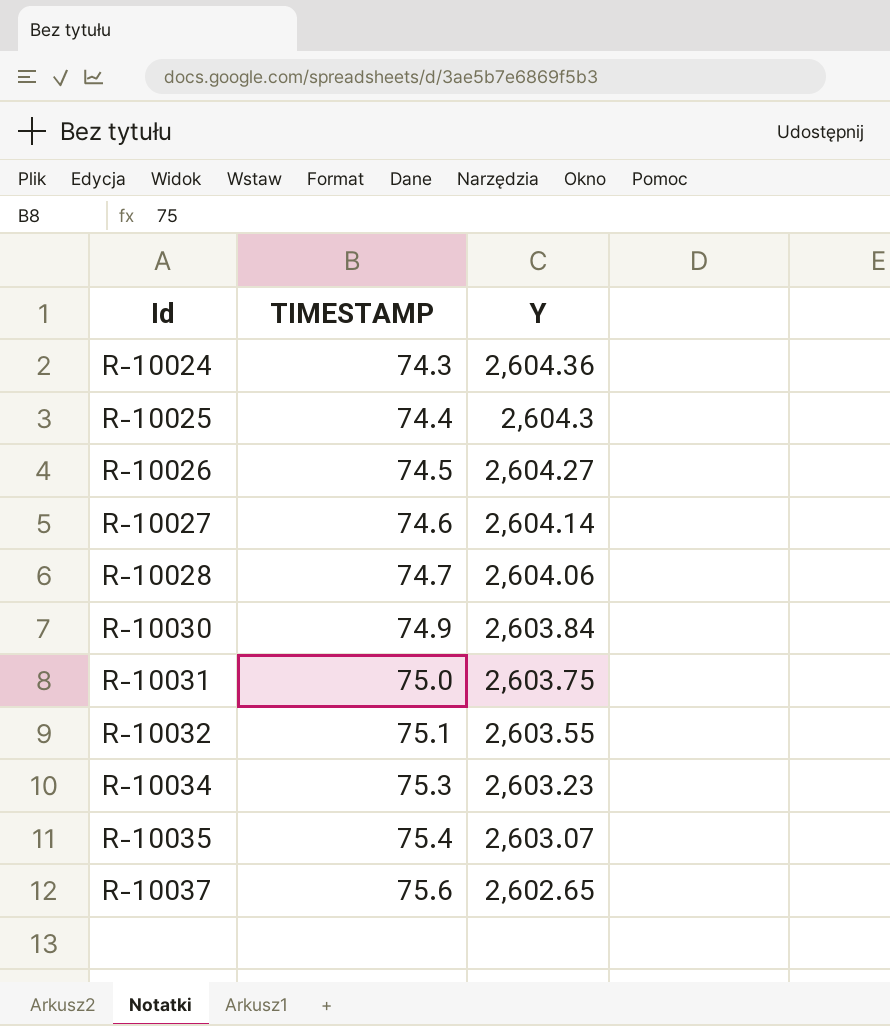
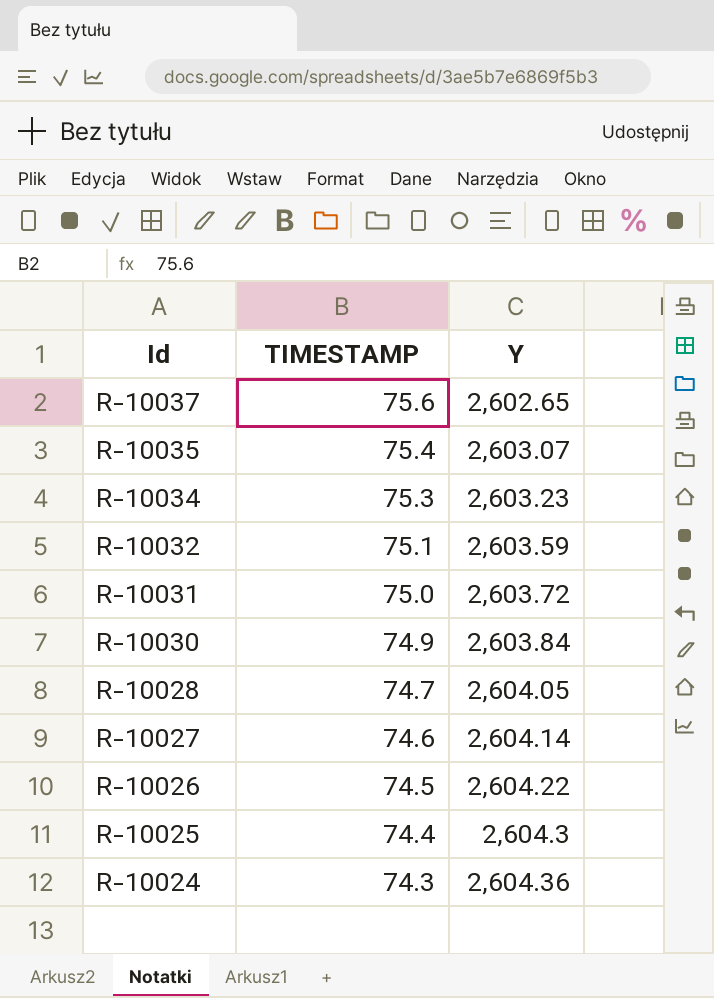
row order: Id ascending -> Id descending
R-10032 | Y: 2,603.55 -> 2,603.59
R-10031 | Y: 2,603.75 -> 2,603.72
R-10028 | Y: 2,604.06 -> 2,604.05
R-10026 | Y: 2,604.27 -> 2,604.22

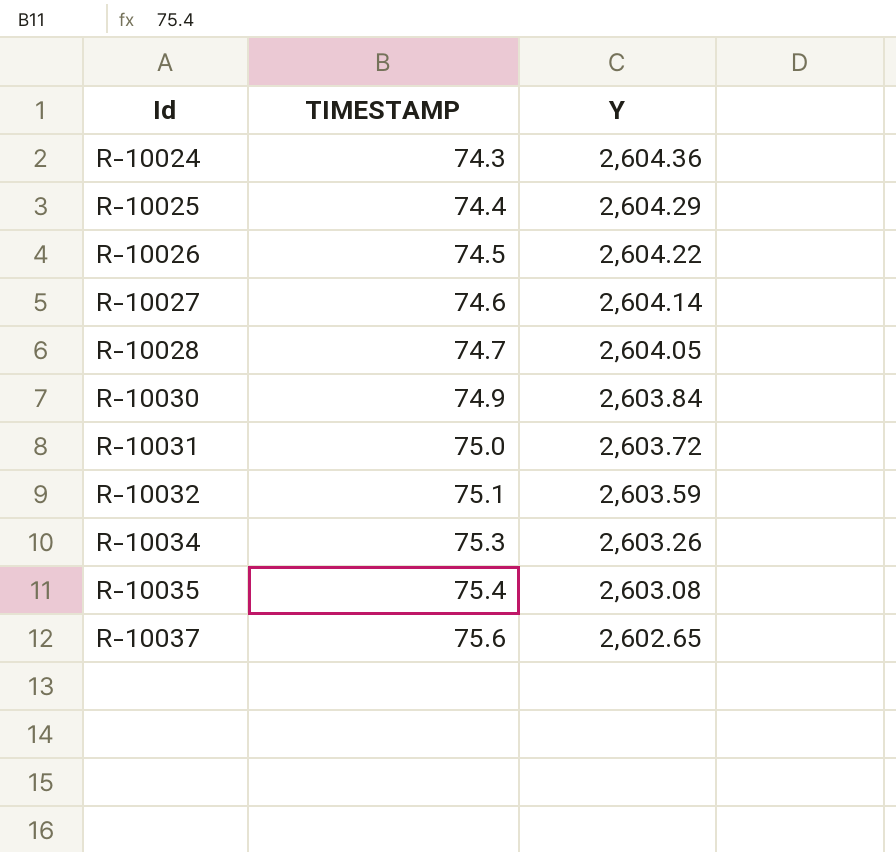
row order: Id descending -> Id ascending
R-10025 | Y: 2,604.3 -> 2,604.29
R-10034 | Y: 2,603.23 -> 2,603.26
R-10035 | Y: 2,603.07 -> 2,603.08

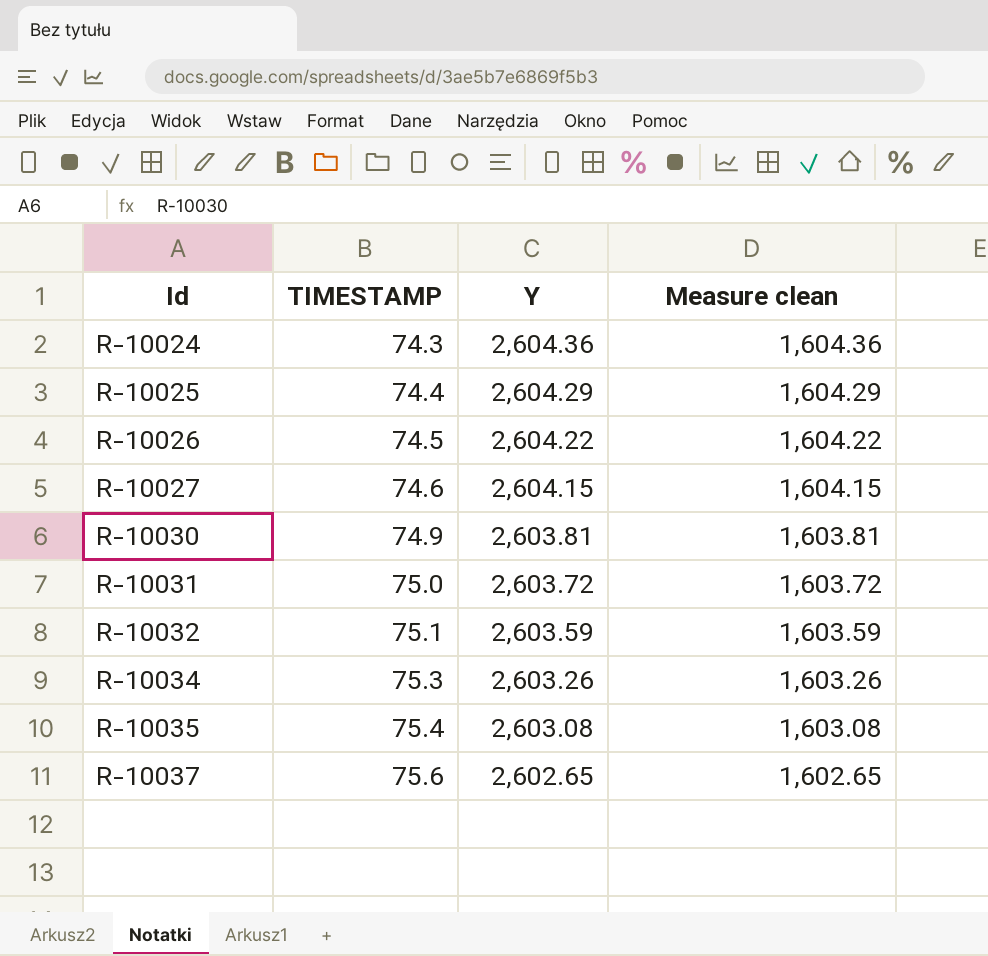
column Measure clean | formula: none -> [Y] - 1000
row R-10028: 74.7 | 2,604.05 -> none
R-10027 | Y: 2,604.14 -> 2,604.15
R-10030 | Y: 2,603.84 -> 2,603.81

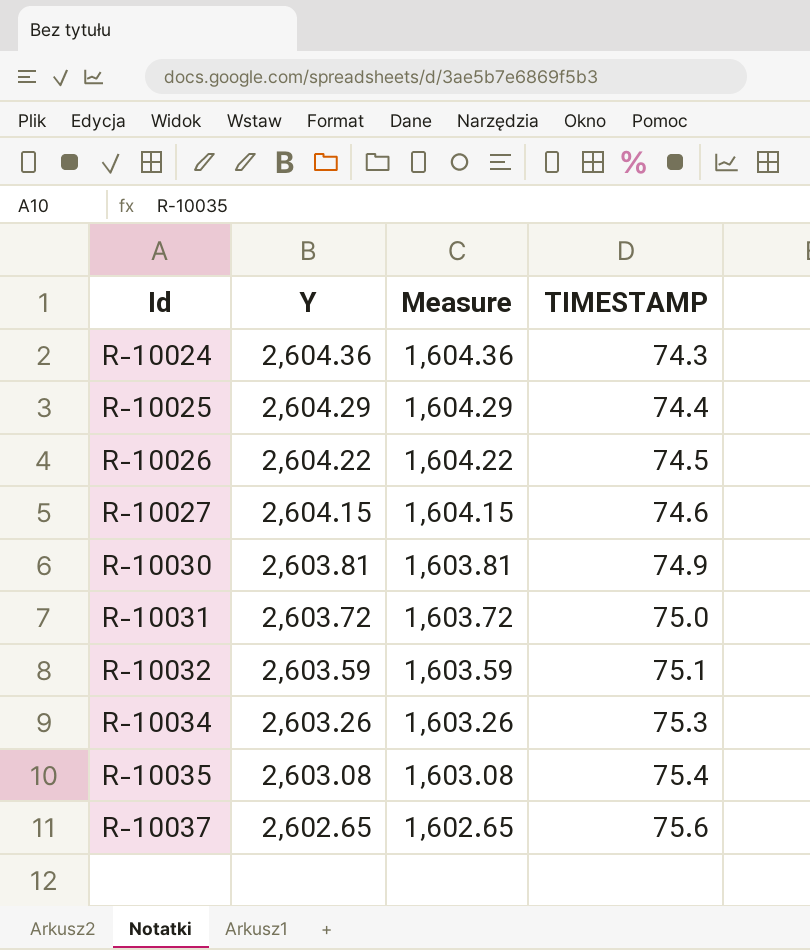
column name: Measure clean -> Measure
column TIMESTAMP | position: 2 -> 4

